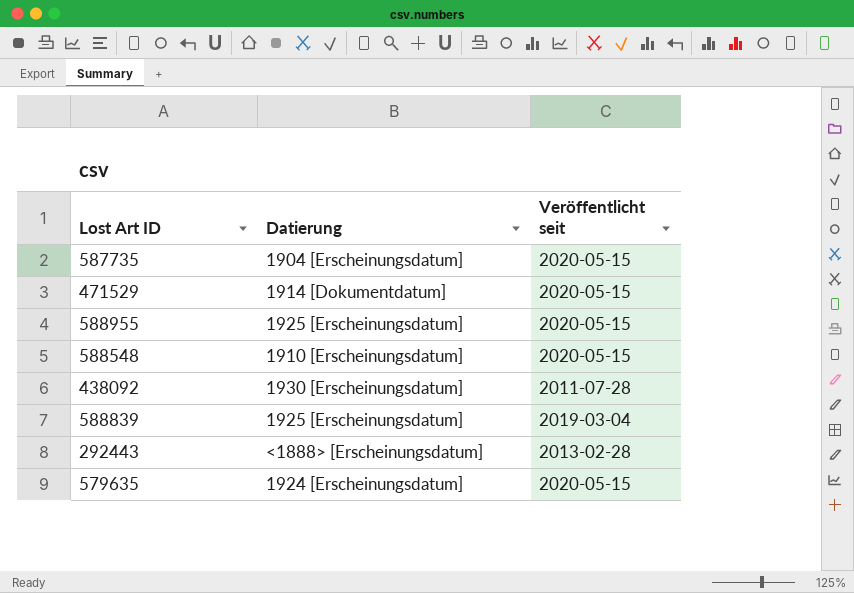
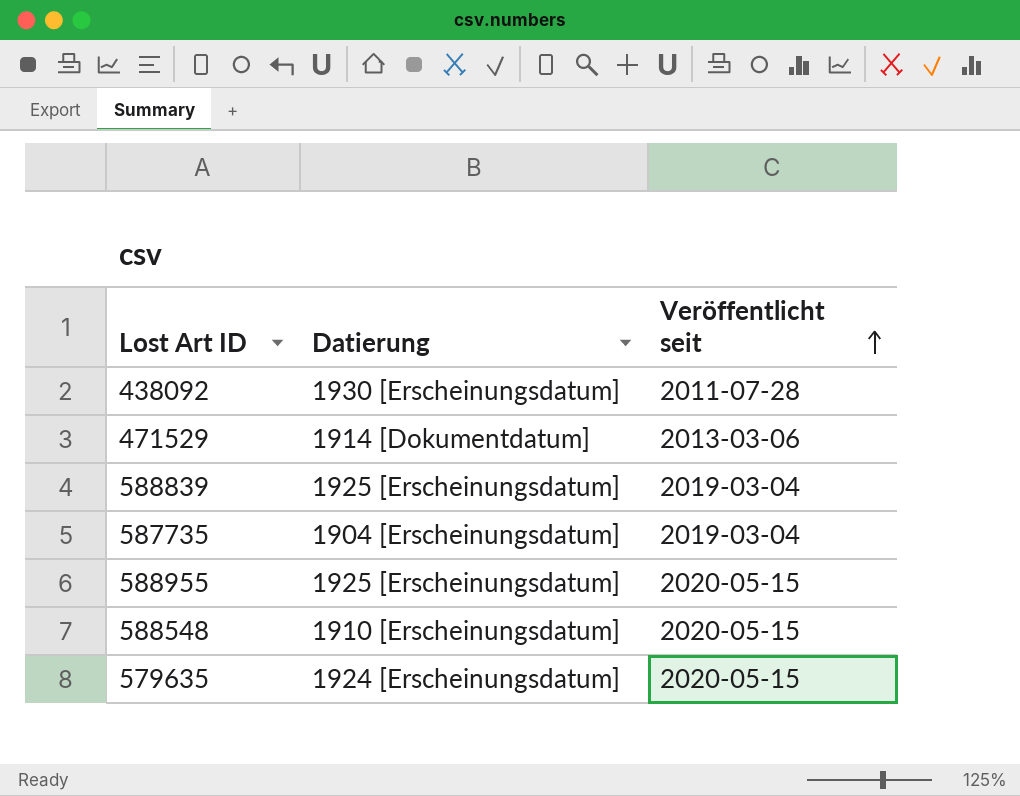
row order: none -> Veröffentlicht seit ascending
row 292443: <1888> [Erscheinungsdatum] | 2013-02-28 -> none
471529 | Veröffentlicht seit: 2020-05-15 -> 2013-03-06
587735 | Veröffentlicht seit: 2020-05-15 -> 2019-03-04

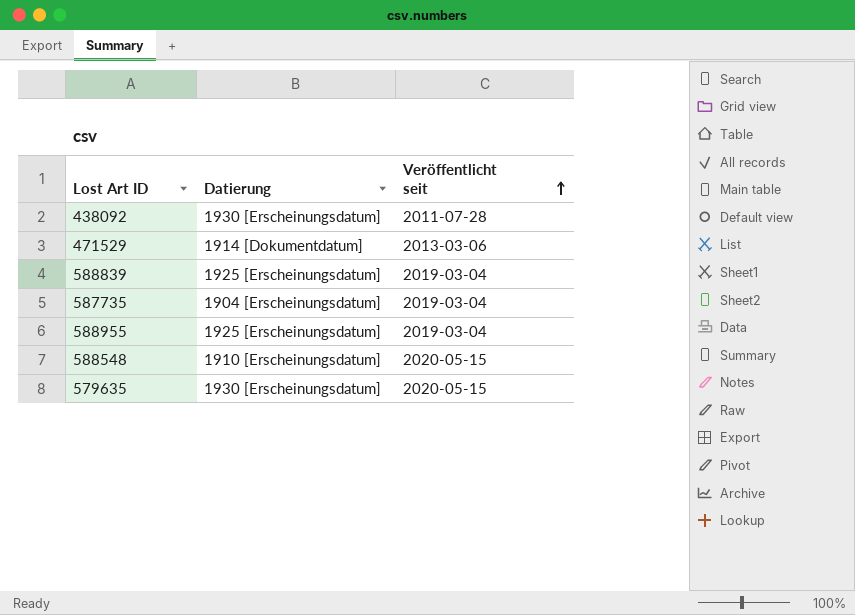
588955 | Veröffentlicht seit: 2020-05-15 -> 2019-03-04
579635 | Datierung: 1924 [Erscheinungsdatum] -> 1930 [Erscheinungsdatum]

